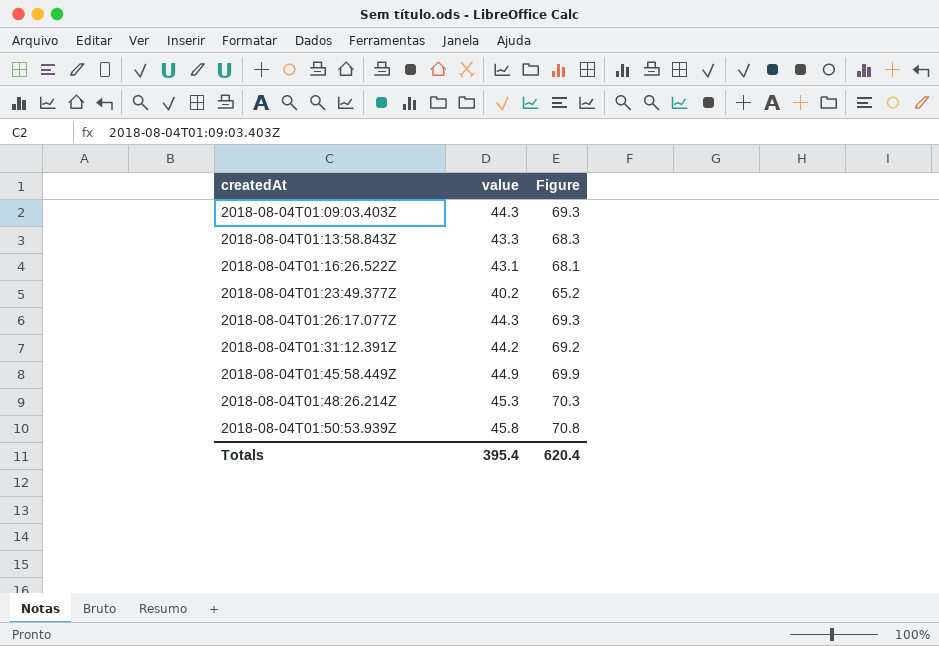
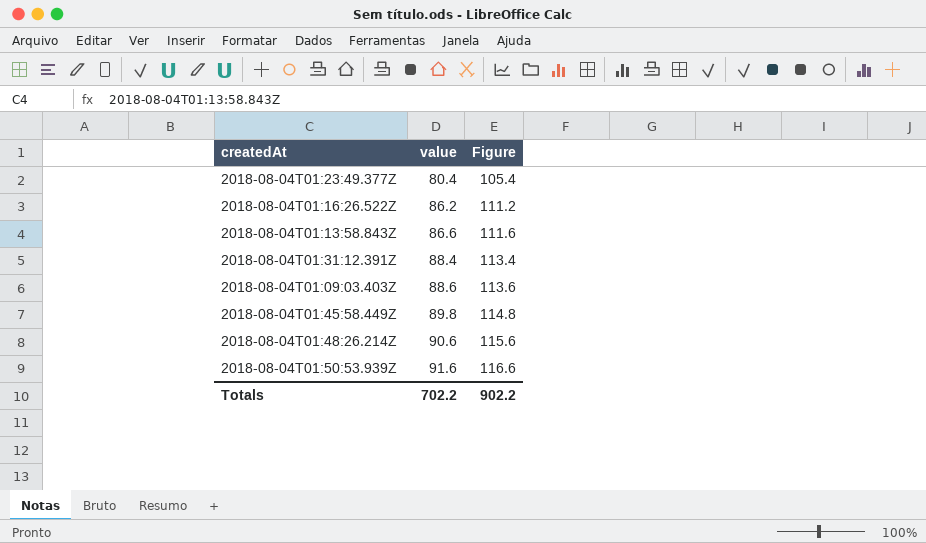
row order: createdAt ascending -> value ascending
row 2018-08-04T01:26:17.077Z: 44.3 | 69.3 -> none
2018-08-04T01:23:49.377Z | value: 40.2 -> 80.4
2018-08-04T01:23:49.377Z | Figure: 65.2 -> 105.4
2018-08-04T01:16:26.522Z | value: 43.1 -> 86.2
2018-08-04T01:16:26.522Z | Figure: 68.1 -> 111.2
2018-08-04T01:13:58.843Z | value: 43.3 -> 86.6
2018-08-04T01:13:58.843Z | Figure: 68.3 -> 111.6
2018-08-04T01:31:12.391Z | value: 44.2 -> 88.4
2018-08-04T01:31:12.391Z | Figure: 69.2 -> 113.4
2018-08-04T01:09:03.403Z | value: 44.3 -> 88.6
2018-08-04T01:09:03.403Z | Figure: 69.3 -> 113.6
2018-08-04T01:45:58.449Z | value: 44.9 -> 89.8
2018-08-04T01:45:58.449Z | Figure: 69.9 -> 114.8
2018-08-04T01:48:26.214Z | value: 45.3 -> 90.6
2018-08-04T01:48:26.214Z | Figure: 70.3 -> 115.6
2018-08-04T01:50:53.939Z | value: 45.8 -> 91.6
2018-08-04T01:50:53.939Z | Figure: 70.8 -> 116.6
Totals | value: 395.4 -> 702.2
Totals | Figure: 620.4 -> 902.2

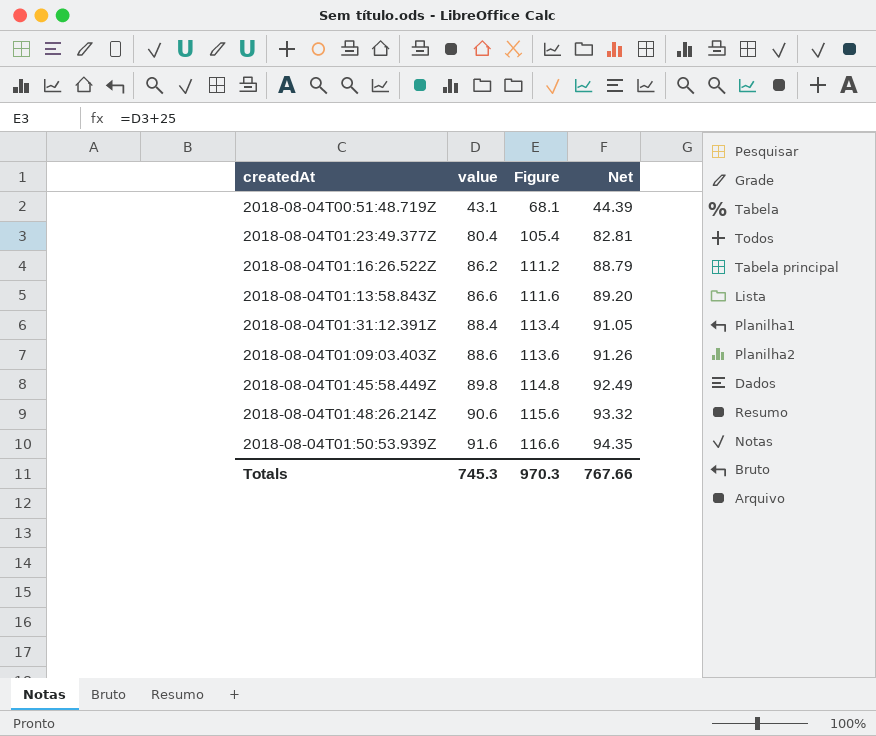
column Net | formula: none -> [value] * 1.03
row 2018-08-04T00:51:48.719Z: none -> 43.1 | 68.1 | 44.39
Totals | value: 702.2 -> 745.3
Totals | Figure: 902.2 -> 970.3

